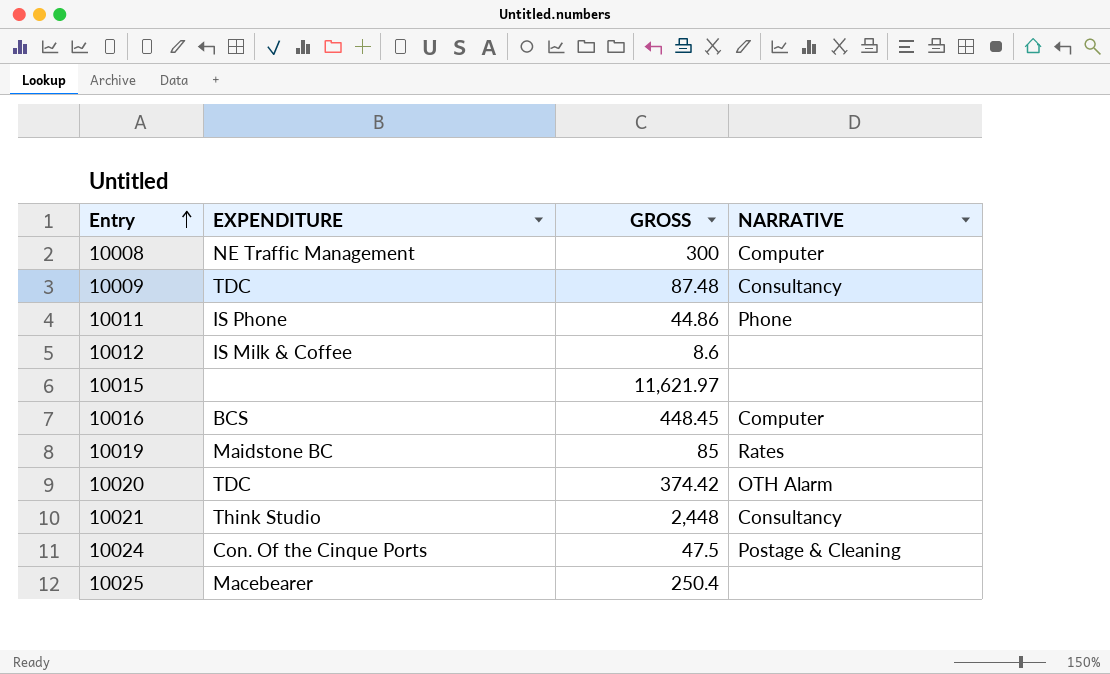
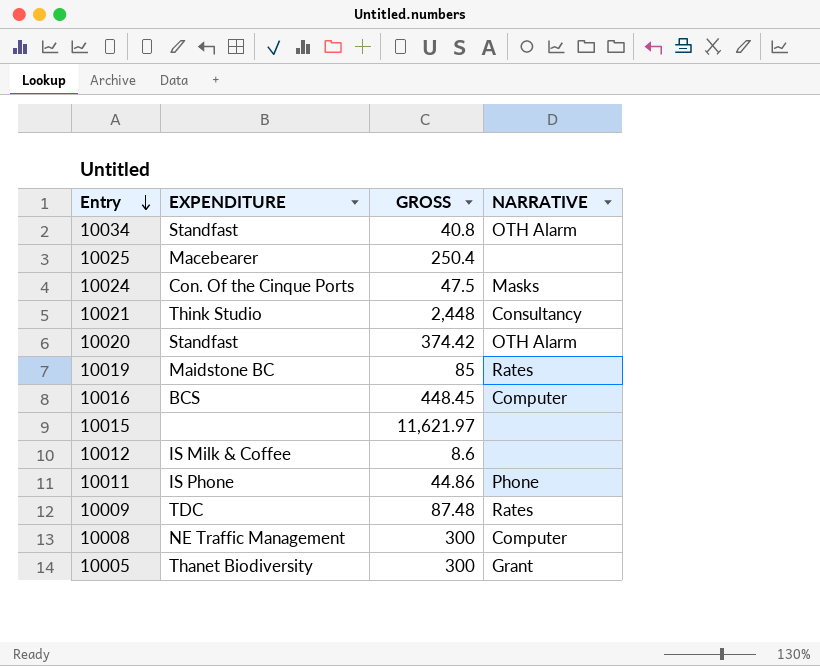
row order: Entry ascending -> Entry descending
row 10034: none -> Standfast | 40.8 | OTH Alarm
10024 | NARRATIVE: Postage & Cleaning -> Masks
10020 | EXPENDITURE: TDC -> Standfast
10009 | NARRATIVE: Consultancy -> Rates
row 10005: none -> Thanet Biodiversity | 300 | Grant

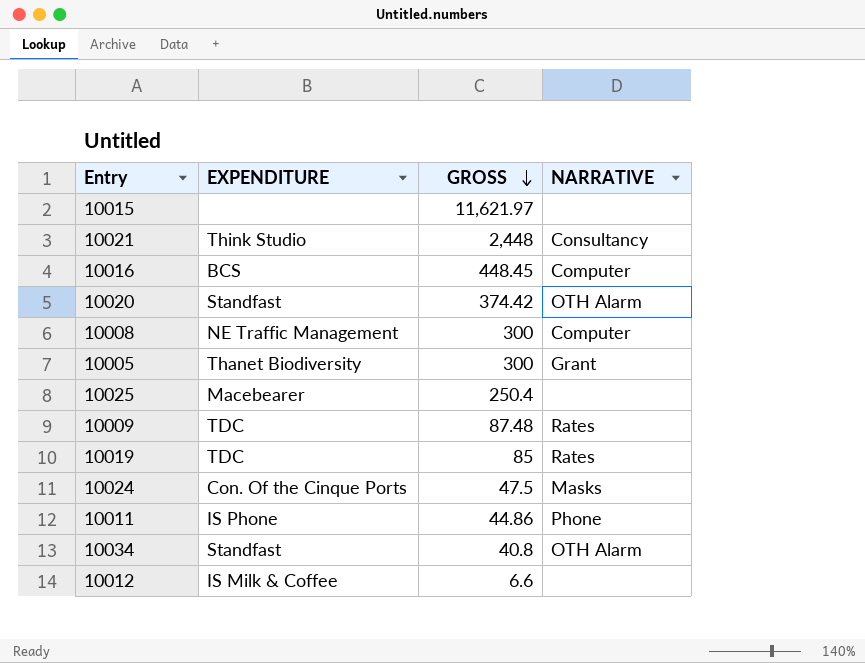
row order: Entry descending -> GROSS descending
10019 | EXPENDITURE: Maidstone BC -> TDC
10012 | GROSS: 8.6 -> 6.6

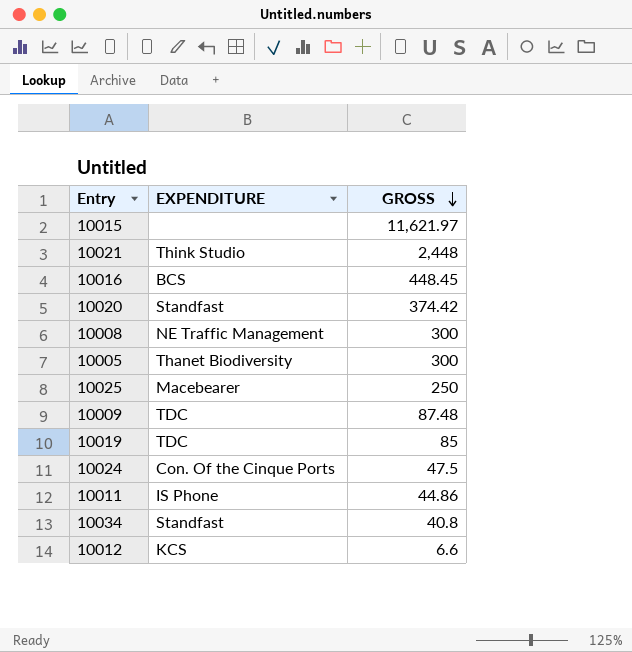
column NARRATIVE | position: 4 -> none
10025 | GROSS: 250.4 -> 250
10012 | EXPENDITURE: IS Milk & Coffee -> KCS

